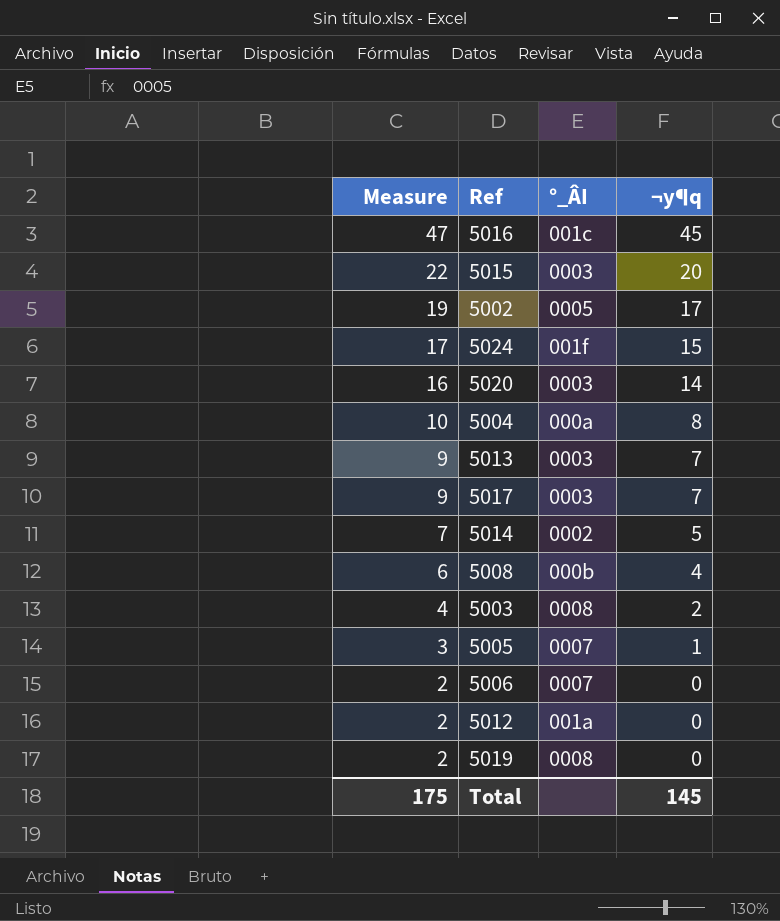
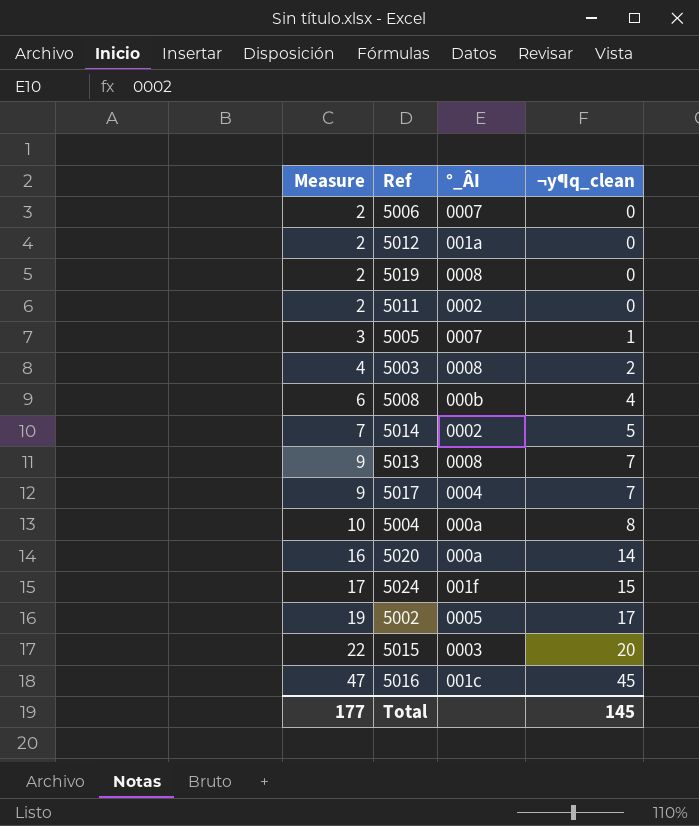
row order: Measure descending -> Measure ascending
column name: ¬y¶q -> ¬y¶q_clean
row 5011: none -> 2 | 0002 | 0
5013 | °_ÂI: 0003 -> 0008
5017 | °_ÂI: 0003 -> 0004
5020 | °_ÂI: 0003 -> 000a
Total | Measure: 175 -> 177

